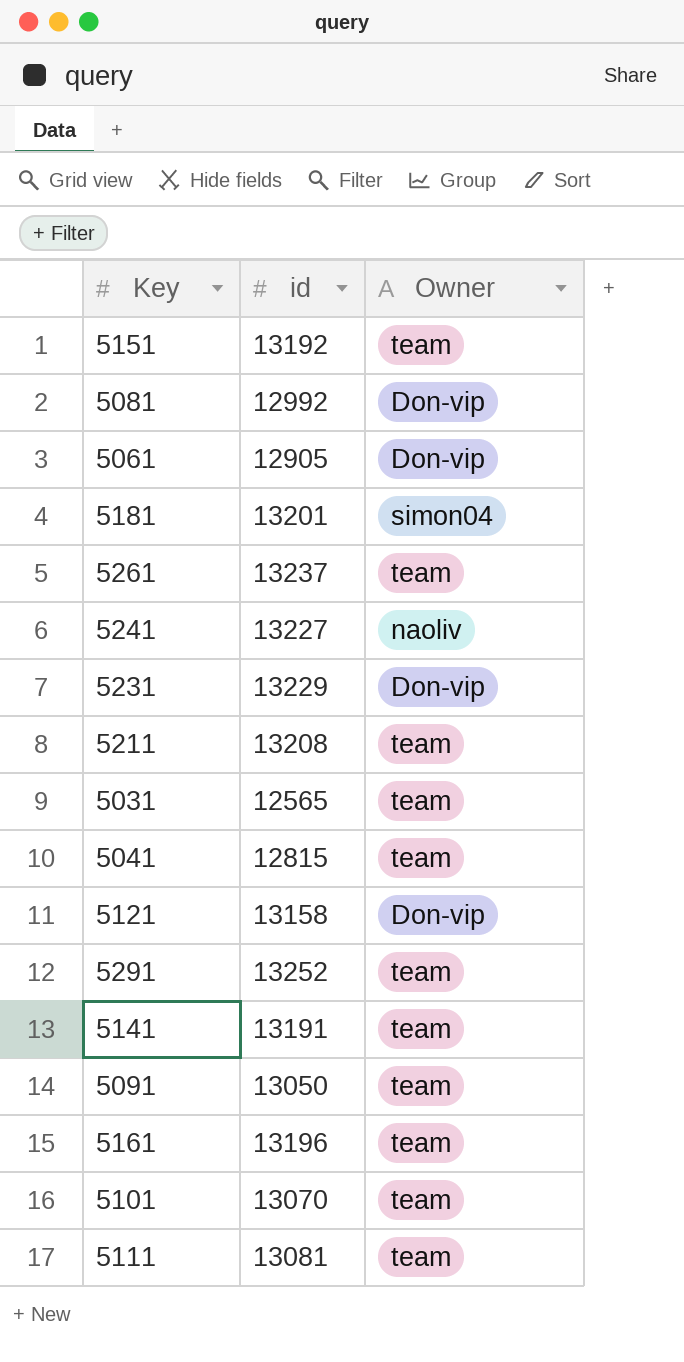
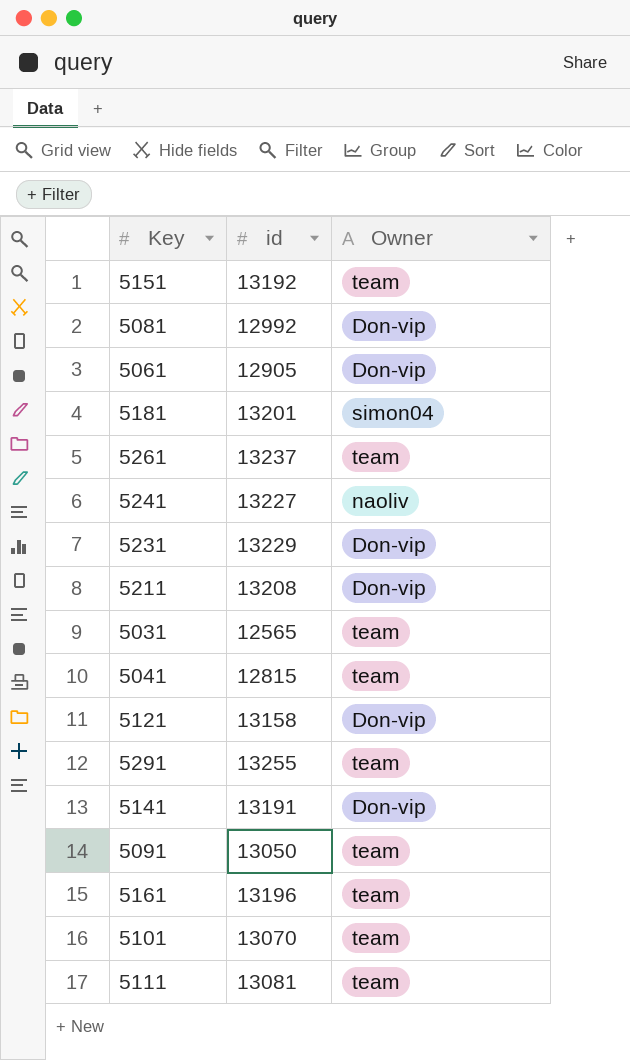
5211 | Owner: team -> Don-vip
5291 | id: 13252 -> 13255
5141 | Owner: team -> Don-vip

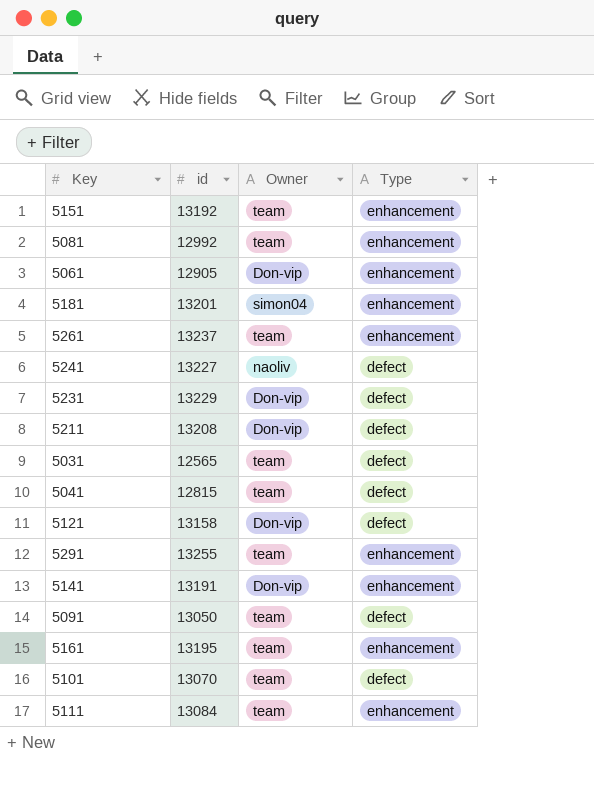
column Type | position: none -> 4
5081 | Owner: Don-vip -> team
5161 | id: 13196 -> 13195
5111 | id: 13081 -> 13084

